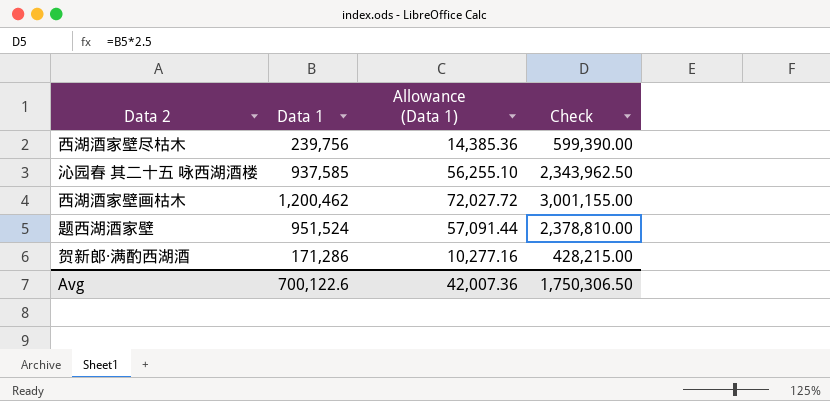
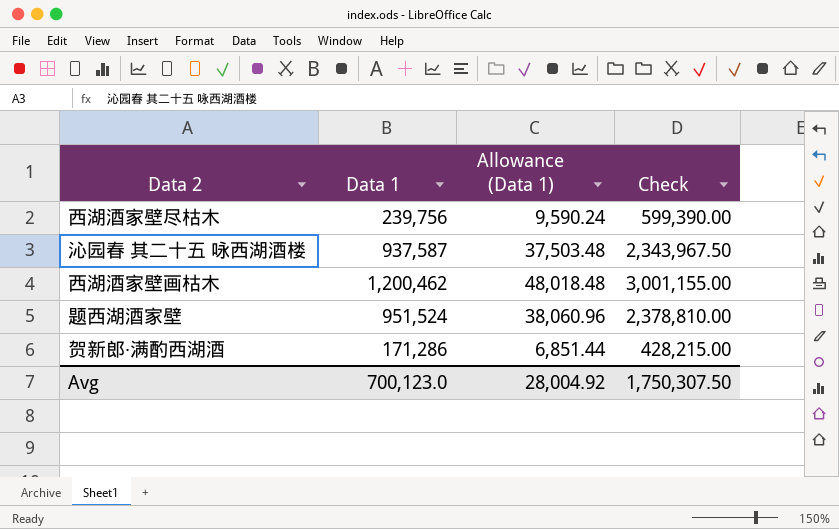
column Allowance (Data 1) | formula: [Data 1] * 0.06 -> [Data 1] * 0.04
沁园春 其二十五 咏西湖酒楼 | Data 1: 937,585 -> 937,587
沁园春 其二十五 咏西湖酒楼 | Check: 2,343,962.50 -> 2,343,967.50
Avg | Data 1: 700,122.6 -> 700,123.0
Avg | Allowance (Data 1): 42,007.36 -> 28,004.92
Avg | Check: 1,750,306.50 -> 1,750,307.50

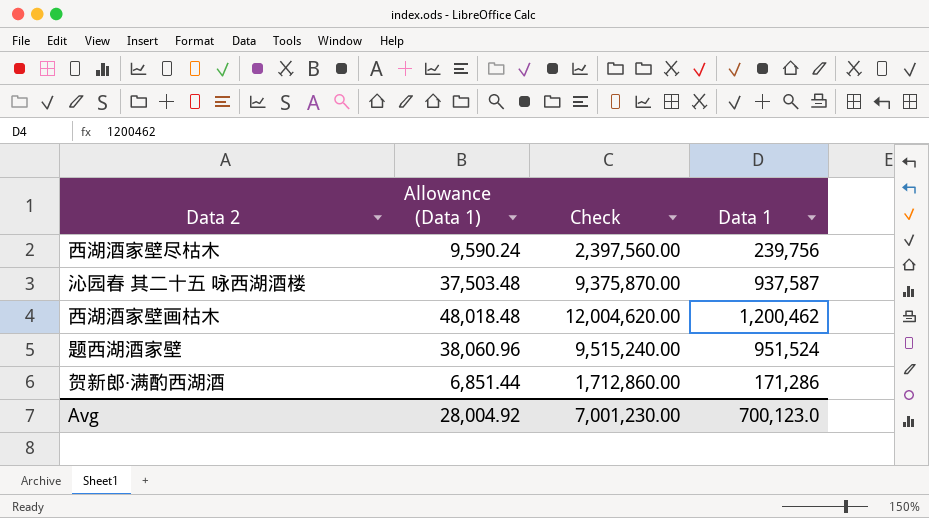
column Check | formula: [Data 1] * 2.5 -> [Data 1] * 10
column Data 1 | position: 2 -> 4
Avg | Check: 1,750,307.50 -> 7,001,230.00

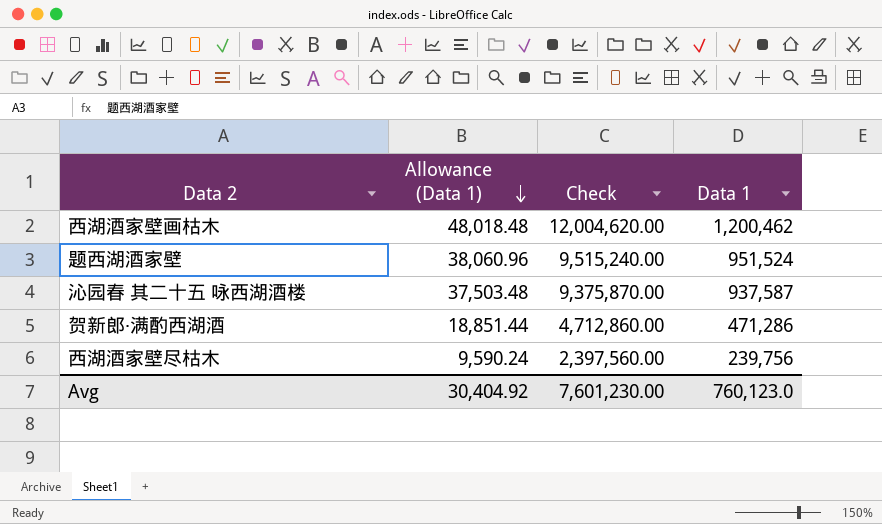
row order: none -> Allowance (Data 1) descending
贺新郎·满酌西湖酒 | Allowance (Data 1): 6,851.44 -> 18,851.44
贺新郎·满酌西湖酒 | Check: 1,712,860.00 -> 4,712,860.00
贺新郎·满酌西湖酒 | Data 1: 171,286 -> 471,286
Avg | Allowance (Data 1): 28,004.92 -> 30,404.92
Avg | Check: 7,001,230.00 -> 7,601,230.00
Avg | Data 1: 700,123.0 -> 760,123.0

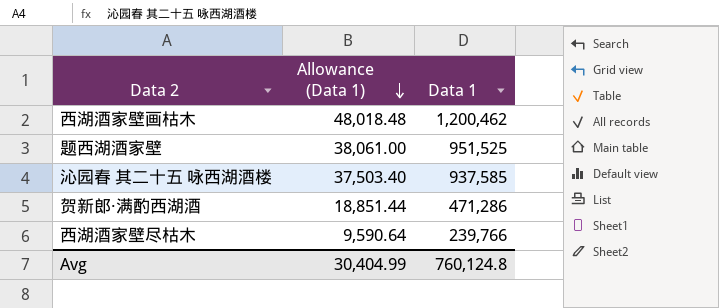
column Check | formula: [Data 1] * 10 -> none
题西湖酒家壁 | Allowance (Data 1): 38,060.96 -> 38,061.00
题西湖酒家壁 | Data 1: 951,524 -> 951,525
沁园春 其二十五 咏西湖酒楼 | Allowance (Data 1): 37,503.48 -> 37,503.40
沁园春 其二十五 咏西湖酒楼 | Data 1: 937,587 -> 937,585
西湖酒家壁尽枯木 | Allowance (Data 1): 9,590.24 -> 9,590.64
西湖酒家壁尽枯木 | Data 1: 239,756 -> 239,766
Avg | Allowance (Data 1): 30,404.92 -> 30,404.99
Avg | Data 1: 760,123.0 -> 760,124.8

